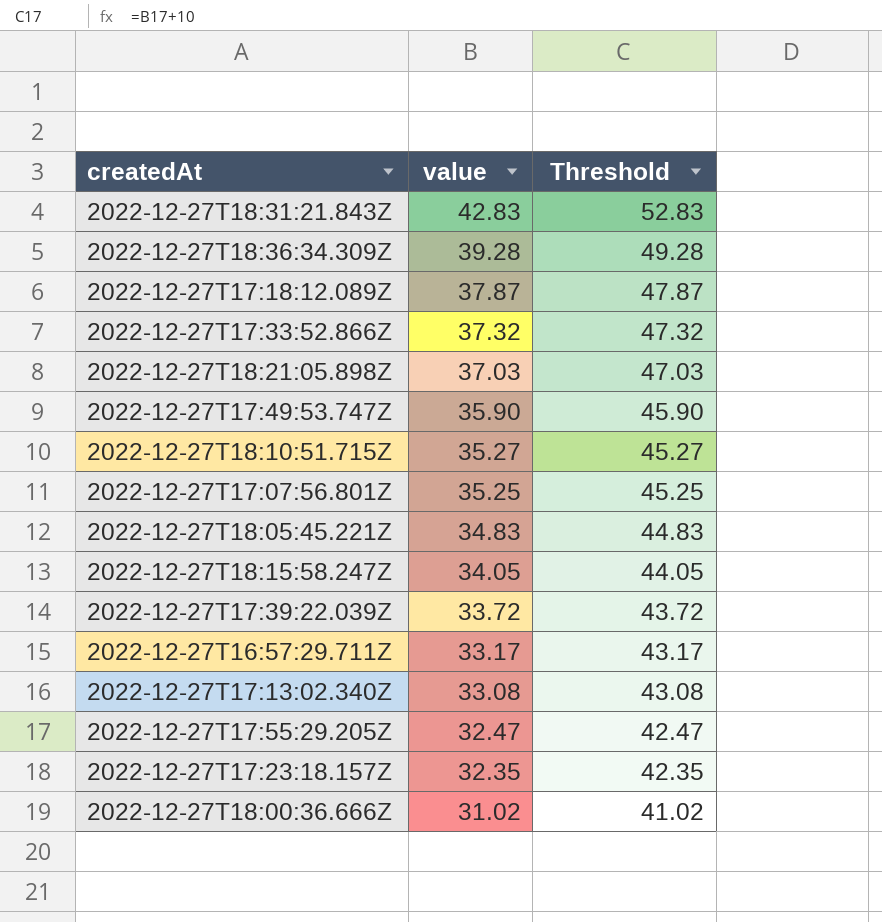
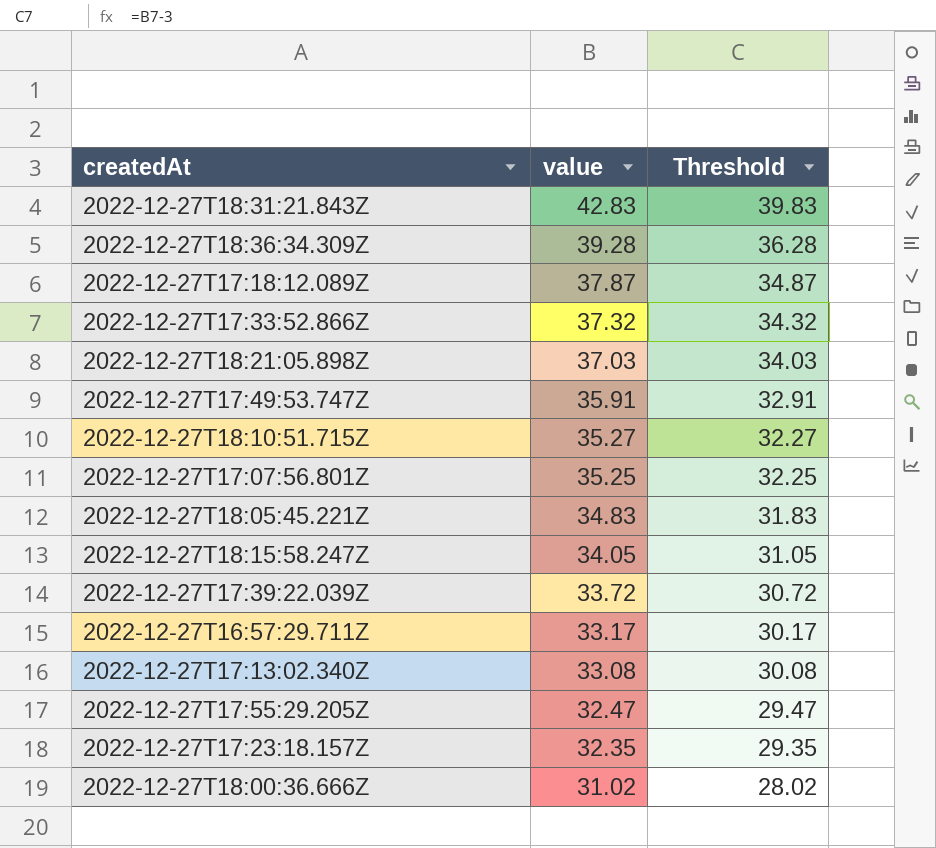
column Threshold | formula: [value] + 10 -> [value] - 3
2022-12-27T17:49:53.747Z | value: 35.90 -> 35.91

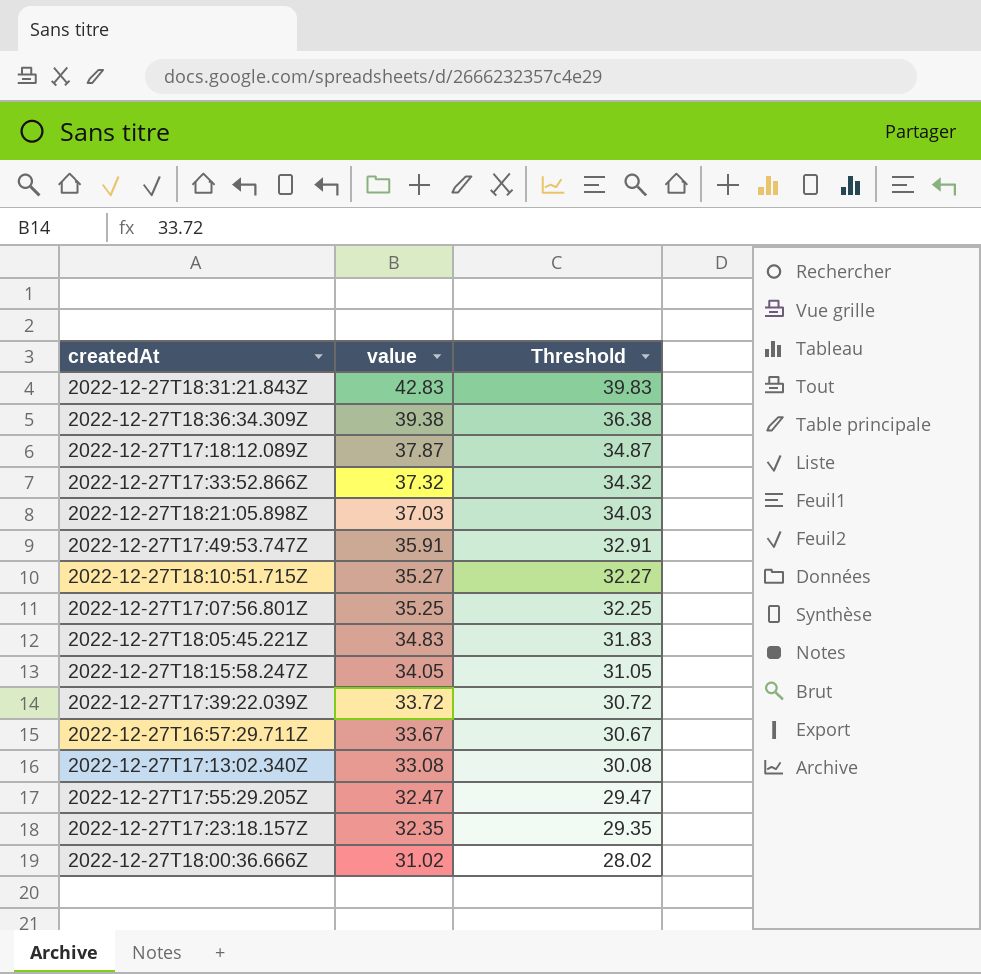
2022-12-27T18:36:34.309Z | value: 39.28 -> 39.38
2022-12-27T18:36:34.309Z | Threshold: 36.28 -> 36.38
2022-12-27T16:57:29.711Z | value: 33.17 -> 33.67
2022-12-27T16:57:29.711Z | Threshold: 30.17 -> 30.67

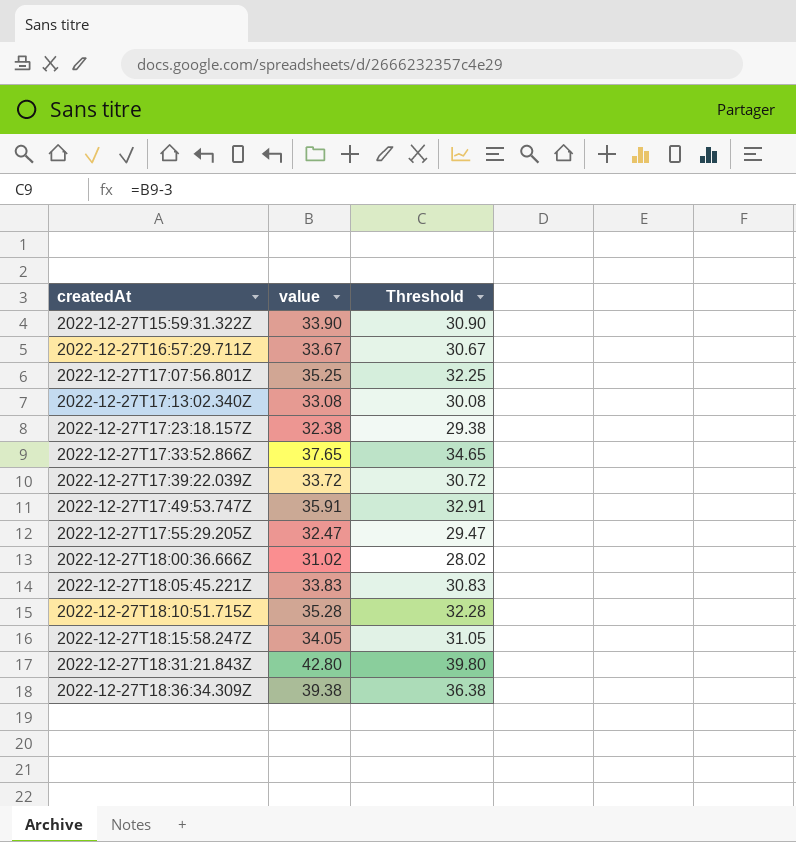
row order: value descending -> createdAt ascending
row 2022-12-27T17:18:12.089Z: 37.87 | 34.87 -> none
row 2022-12-27T18:21:05.898Z: 37.03 | 34.03 -> none
row 2022-12-27T15:59:31.322Z: none -> 33.90 | 30.90
2022-12-27T17:23:18.157Z | value: 32.35 -> 32.38
2022-12-27T17:23:18.157Z | Threshold: 29.35 -> 29.38
2022-12-27T17:33:52.866Z | value: 37.32 -> 37.65
2022-12-27T17:33:52.866Z | Threshold: 34.32 -> 34.65
2022-12-27T18:05:45.221Z | value: 34.83 -> 33.83
2022-12-27T18:05:45.221Z | Threshold: 31.83 -> 30.83
2022-12-27T18:10:51.715Z | value: 35.27 -> 35.28
2022-12-27T18:10:51.715Z | Threshold: 32.27 -> 32.28
2022-12-27T18:31:21.843Z | value: 42.83 -> 42.80
2022-12-27T18:31:21.843Z | Threshold: 39.83 -> 39.80

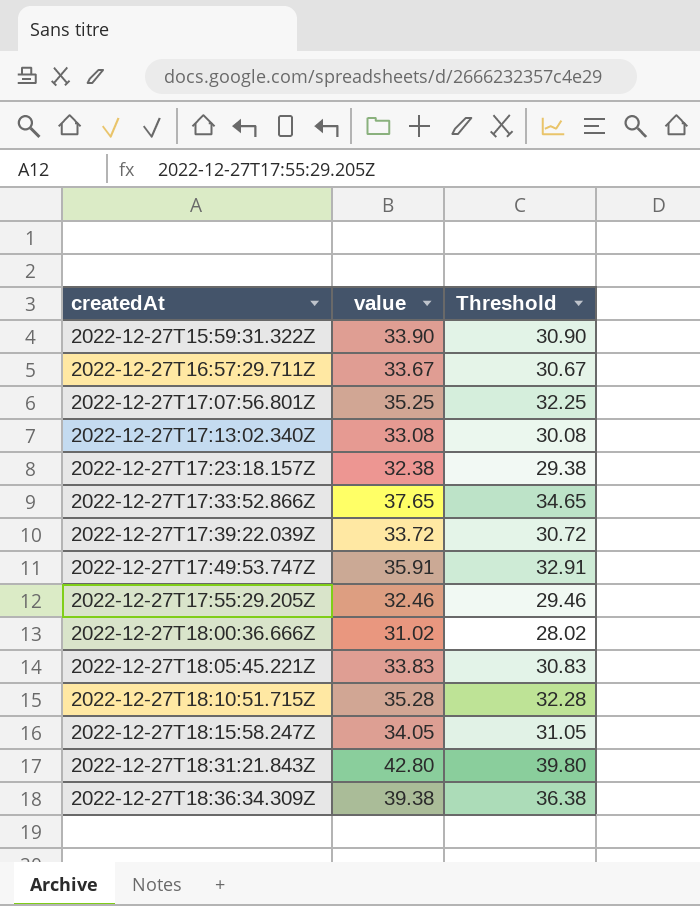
2022-12-27T17:55:29.205Z | value: 32.47 -> 32.46
2022-12-27T17:55:29.205Z | Threshold: 29.47 -> 29.46

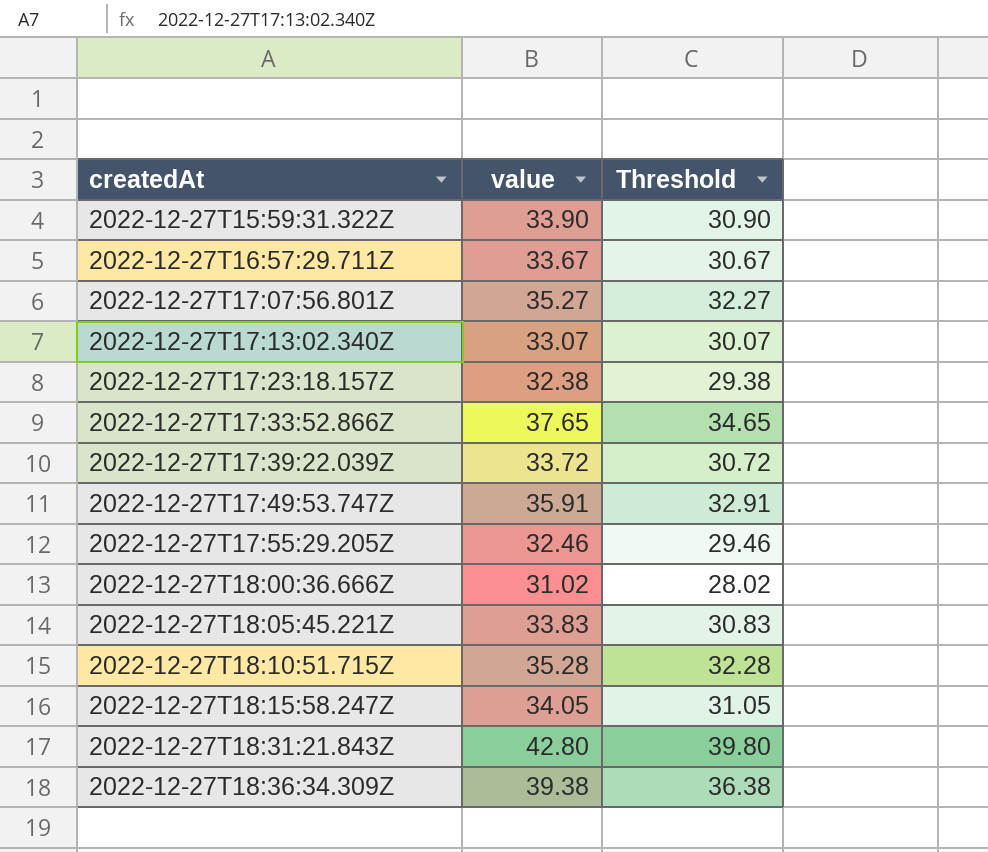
2022-12-27T17:07:56.801Z | value: 35.25 -> 35.27
2022-12-27T17:07:56.801Z | Threshold: 32.25 -> 32.27
2022-12-27T17:13:02.340Z | value: 33.08 -> 33.07
2022-12-27T17:13:02.340Z | Threshold: 30.08 -> 30.07

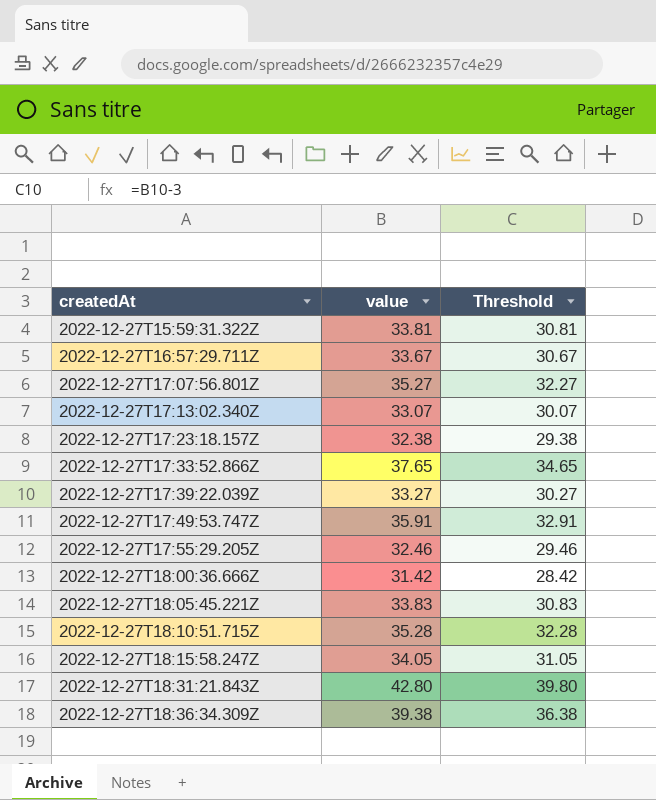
2022-12-27T15:59:31.322Z | value: 33.90 -> 33.81
2022-12-27T15:59:31.322Z | Threshold: 30.90 -> 30.81
2022-12-27T17:39:22.039Z | value: 33.72 -> 33.27
2022-12-27T17:39:22.039Z | Threshold: 30.72 -> 30.27
2022-12-27T18:00:36.666Z | value: 31.02 -> 31.42
2022-12-27T18:00:36.666Z | Threshold: 28.02 -> 28.42

